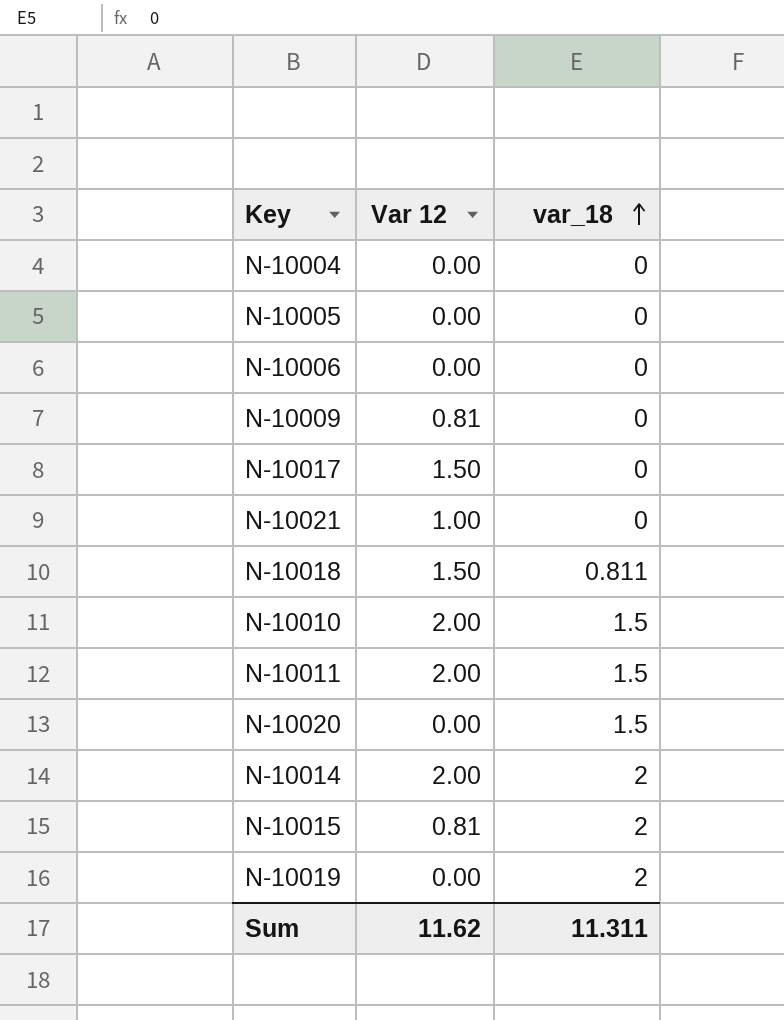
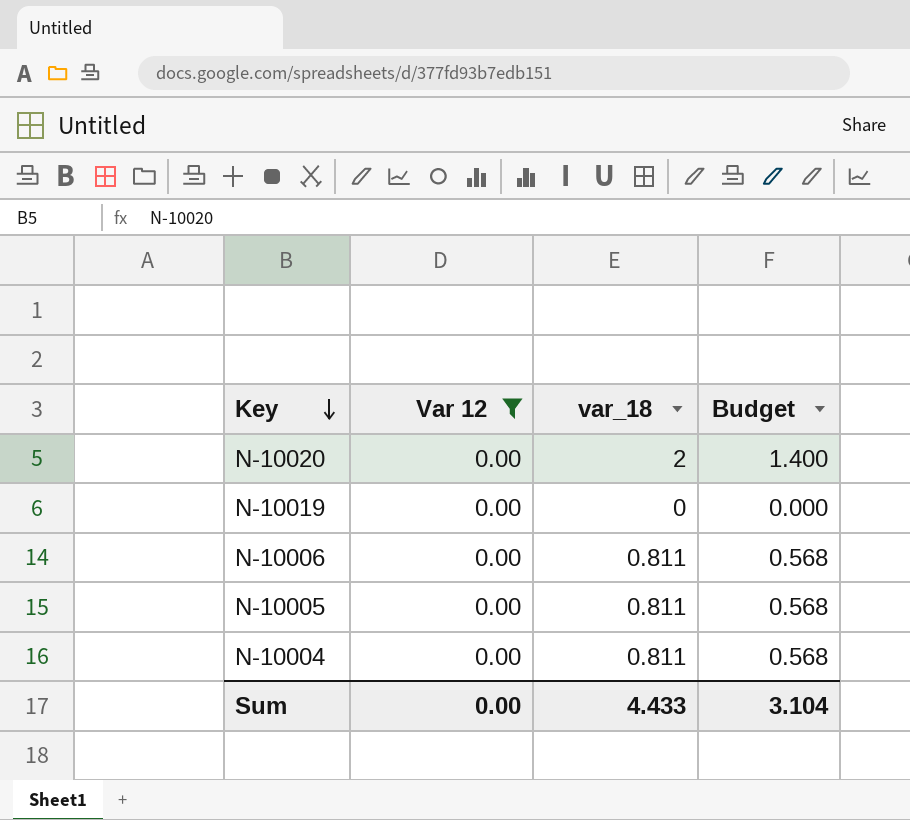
filter: none -> Var 12 = 0.00
row order: var_18 ascending -> Key descending
column Budget | formula: none -> [var_18] * 0.7
N-10020 | var_18: 1.5 -> 2
N-10019 | var_18: 2 -> 0
N-10006 | var_18: 0 -> 0.811
N-10005 | var_18: 0 -> 0.811
N-10004 | var_18: 0 -> 0.811
Sum | Var 12: 11.62 -> 0.00
Sum | var_18: 11.311 -> 4.433

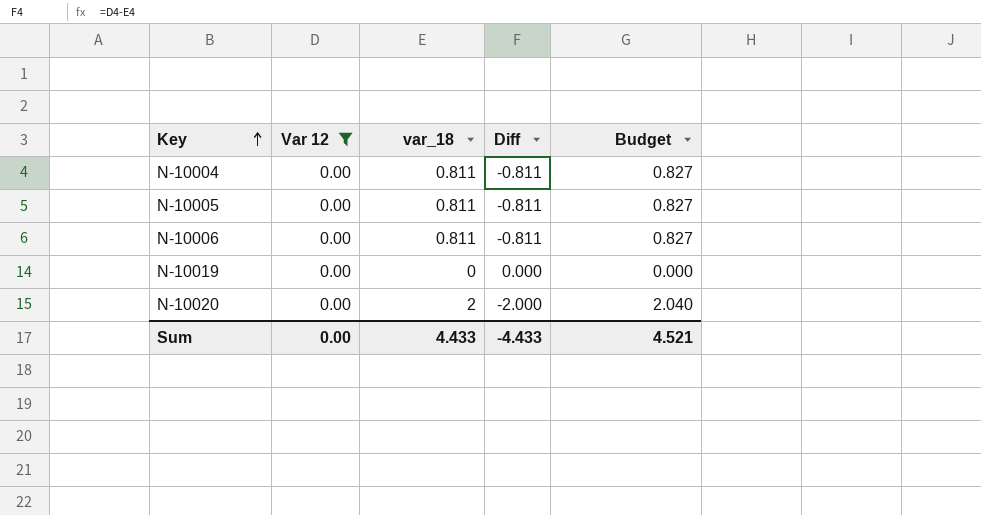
row order: Key descending -> Key ascending
column Diff | formula: none -> [Var 12] - [var_18]
column Budget | formula: [var_18] * 0.7 -> [var_18] * 1.02
Sum | Budget: 3.104 -> 4.521

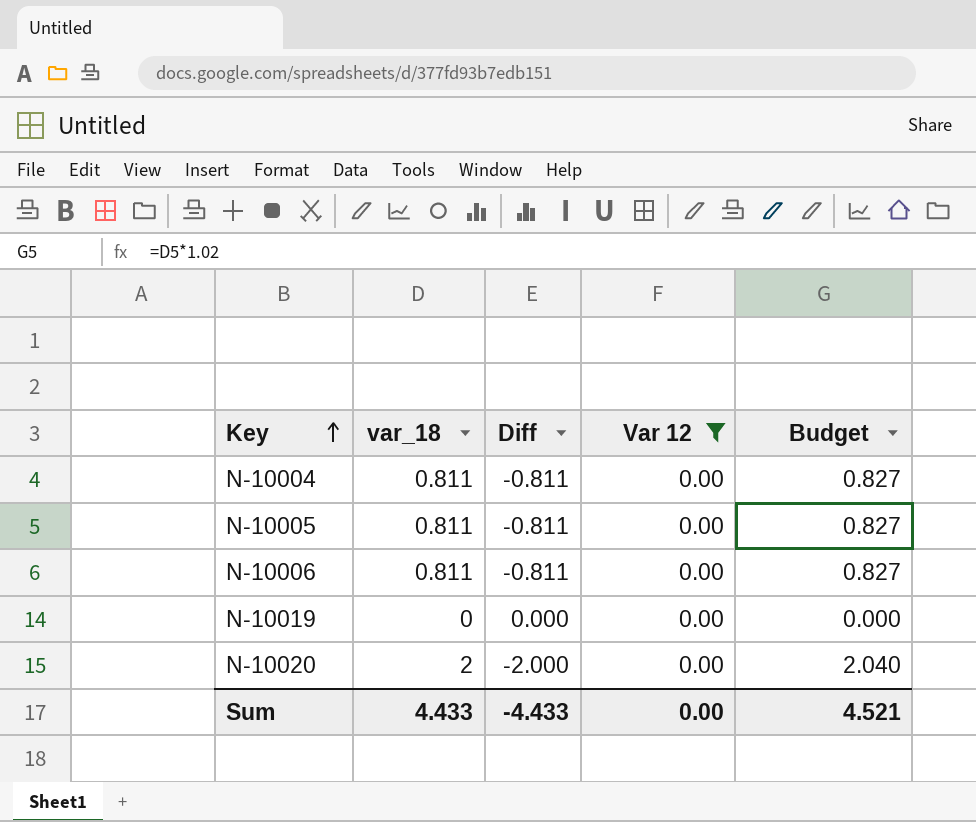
column Var 12 | position: 2 -> 4

